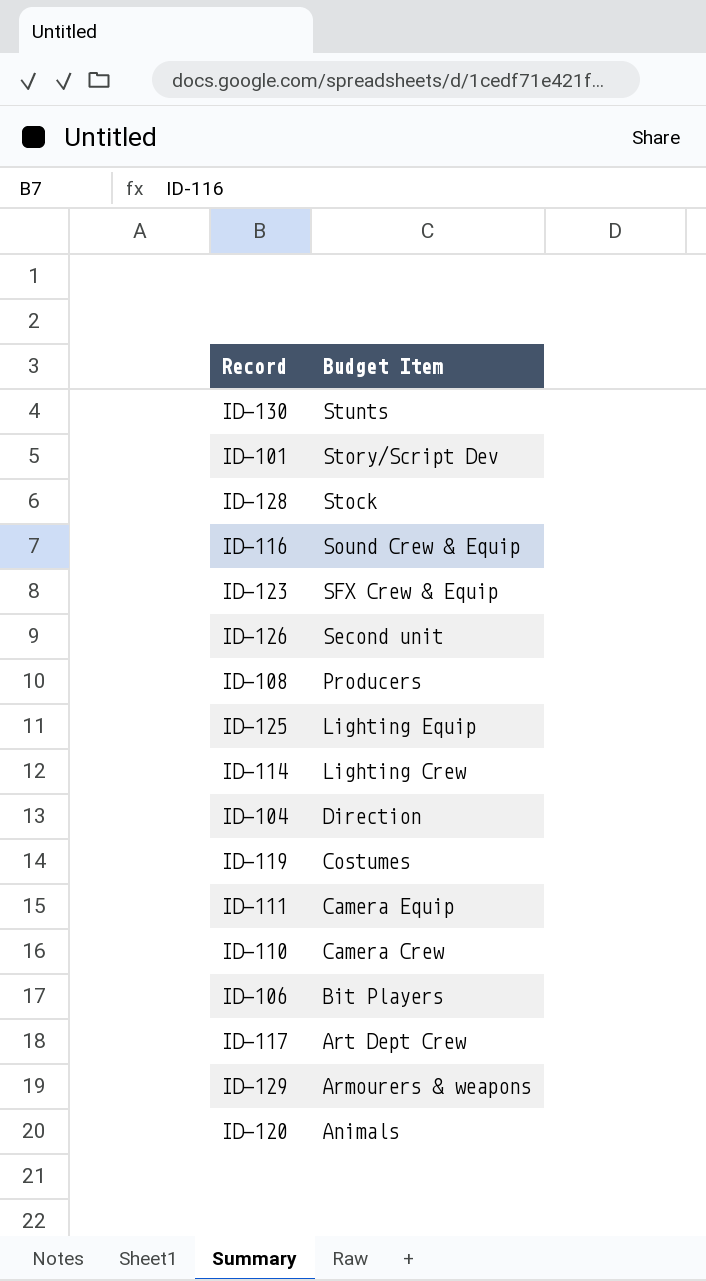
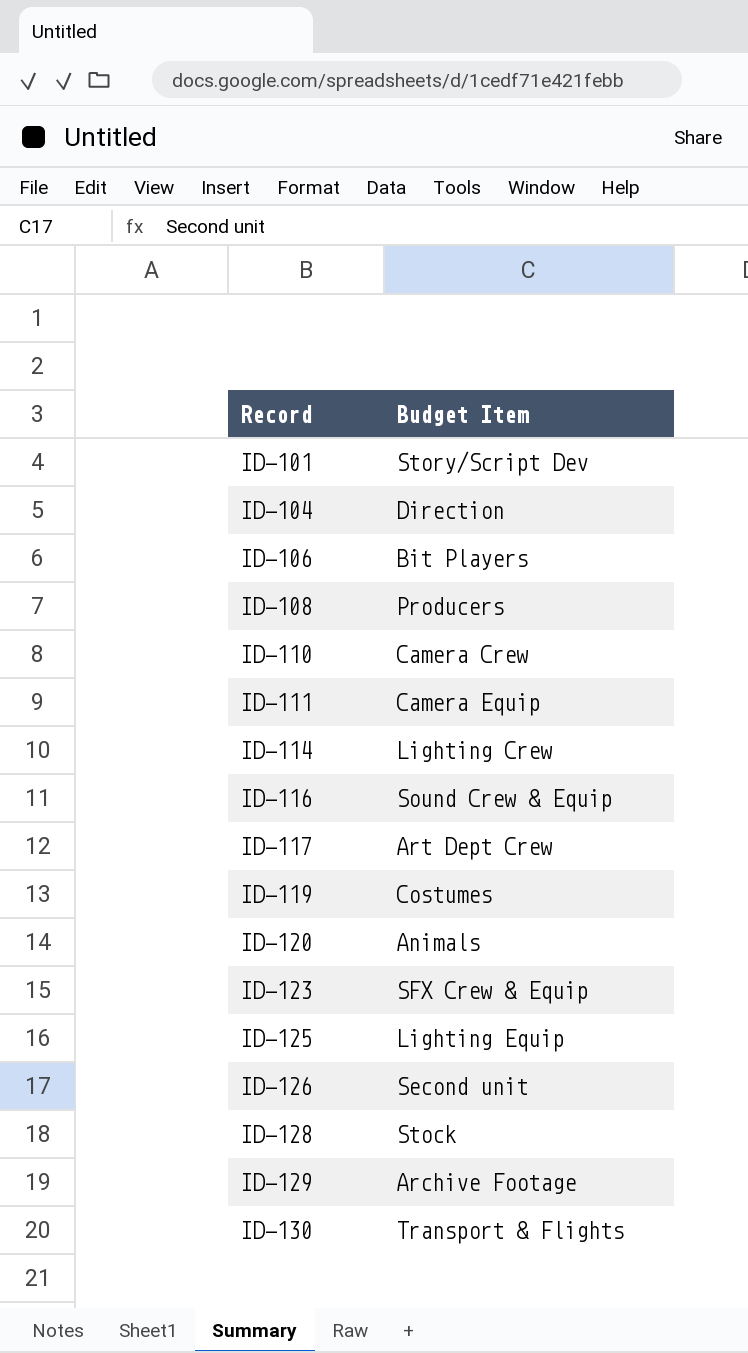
row order: Budget Item descending -> Record ascending
ID-129 | Budget Item: Armourers & weapons -> Archive Footage
ID-130 | Budget Item: Stunts -> Transport & Flights

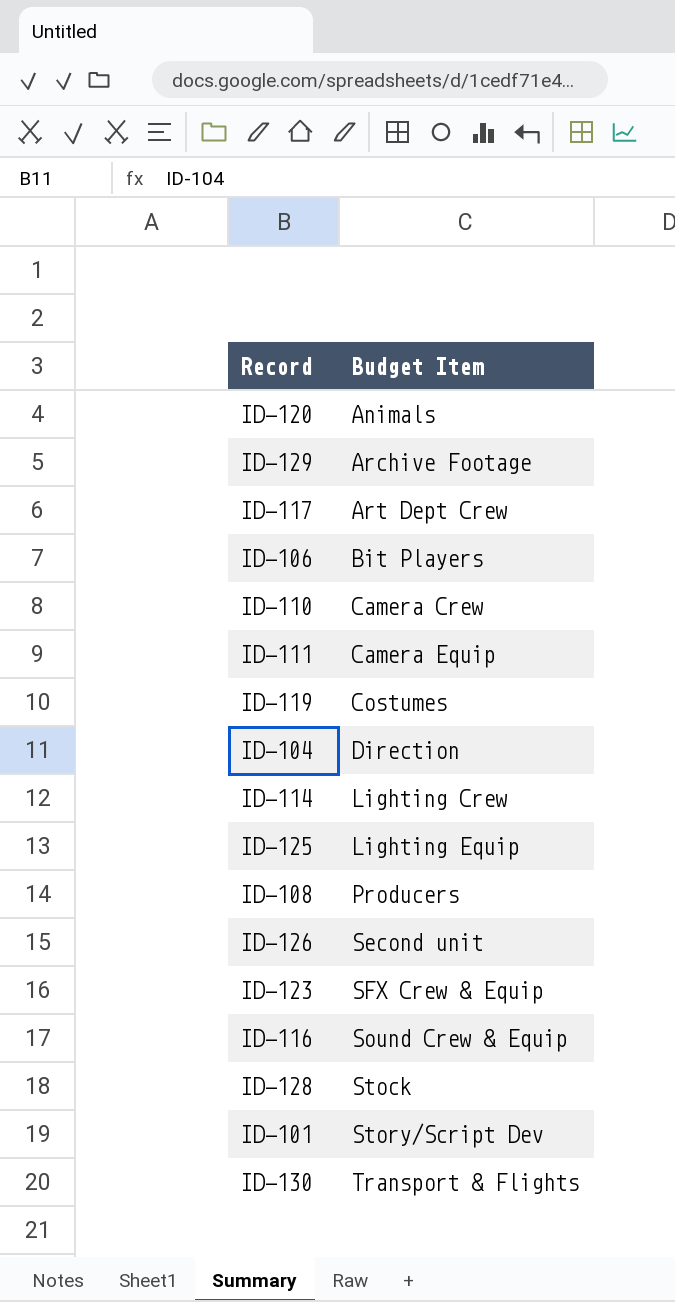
row order: Record ascending -> Budget Item ascending

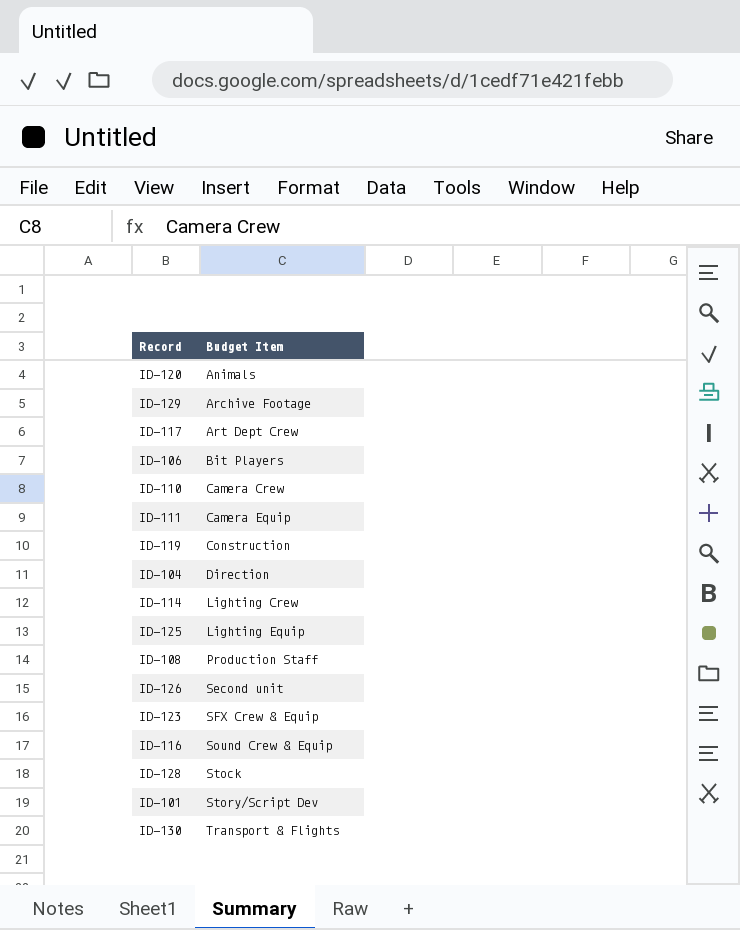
ID-119 | Budget Item: Costumes -> Construction
ID-108 | Budget Item: Producers -> Production Staff

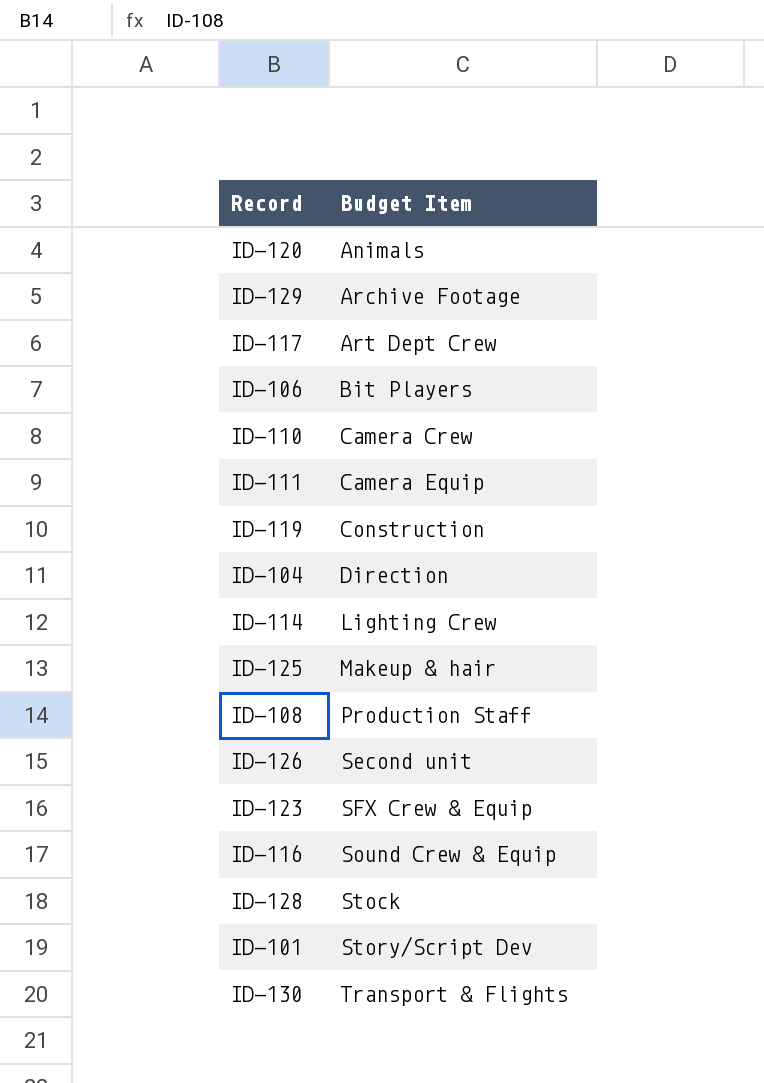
ID-125 | Budget Item: Lighting Equip -> Makeup & hair

